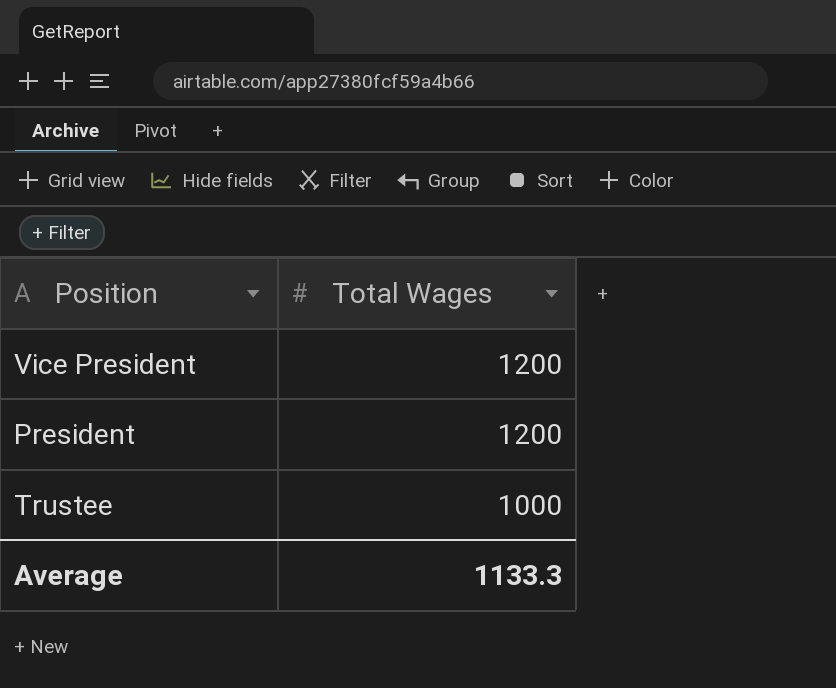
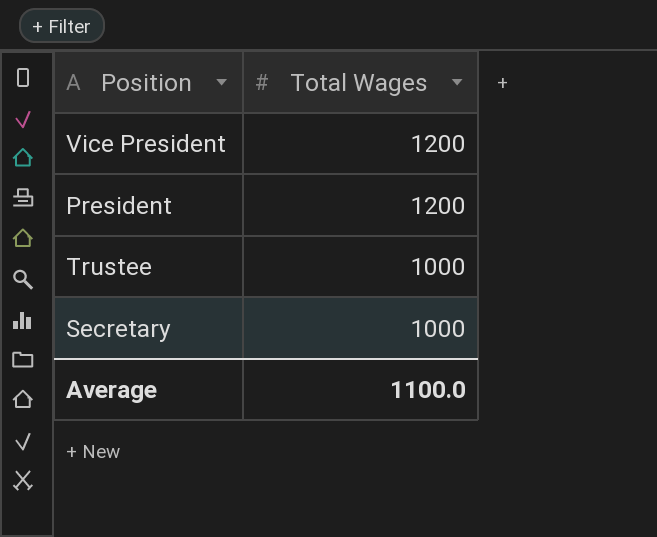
row Secretary: none -> 1000
Average | Total Wages: 1133.3 -> 1100.0

